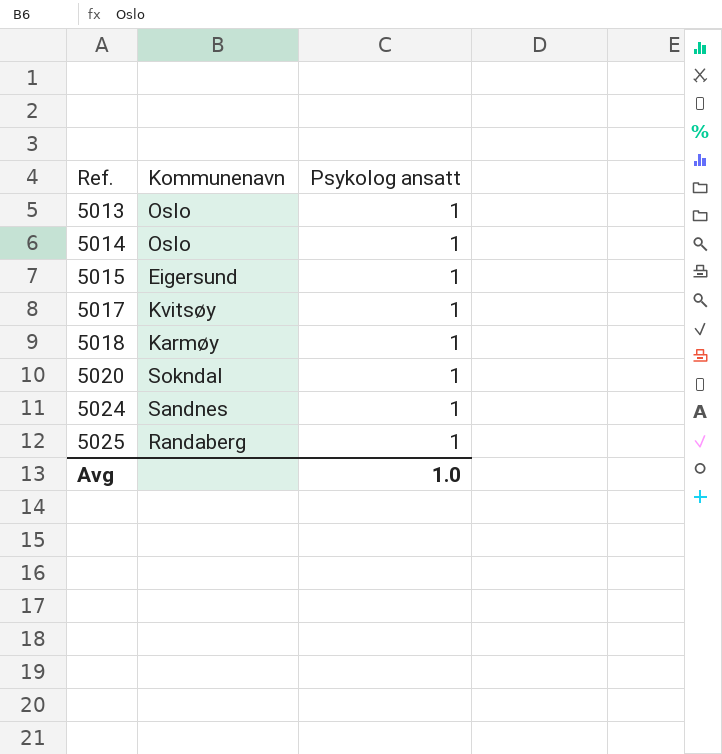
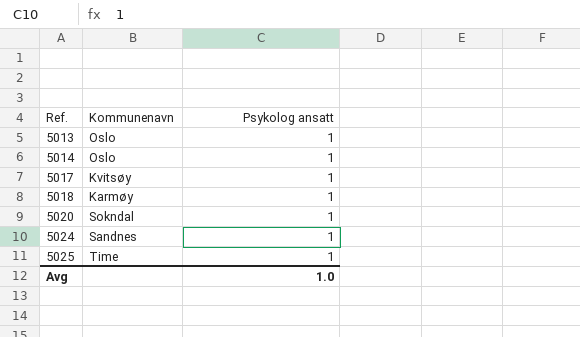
row 5015: Eigersund | 1 -> none
5025 | Kommunenavn: Randaberg -> Time

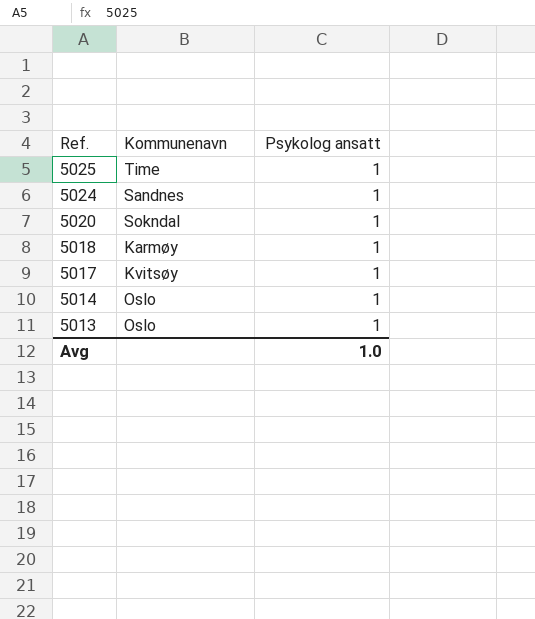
row order: Ref. ascending -> Ref. descending

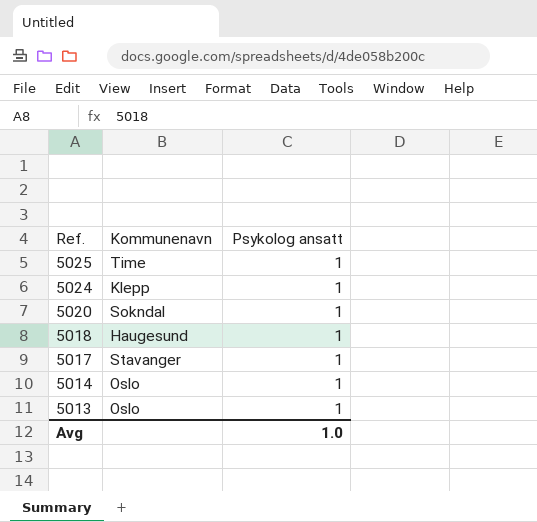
5024 | Kommunenavn: Sandnes -> Klepp
5018 | Kommunenavn: Karmøy -> Haugesund
5017 | Kommunenavn: Kvitsøy -> Stavanger

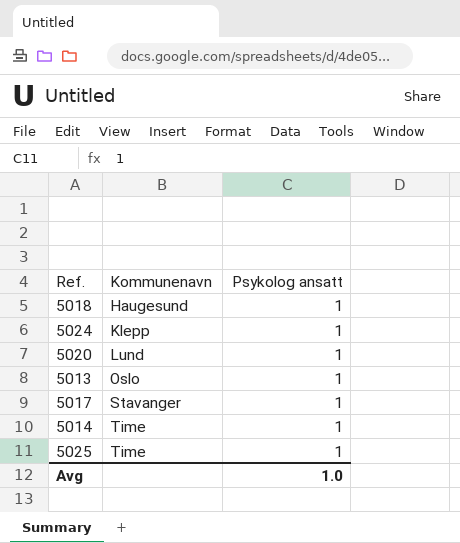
row order: Ref. descending -> Kommunenavn ascending
5020 | Kommunenavn: Sokndal -> Lund
5014 | Kommunenavn: Oslo -> Time

